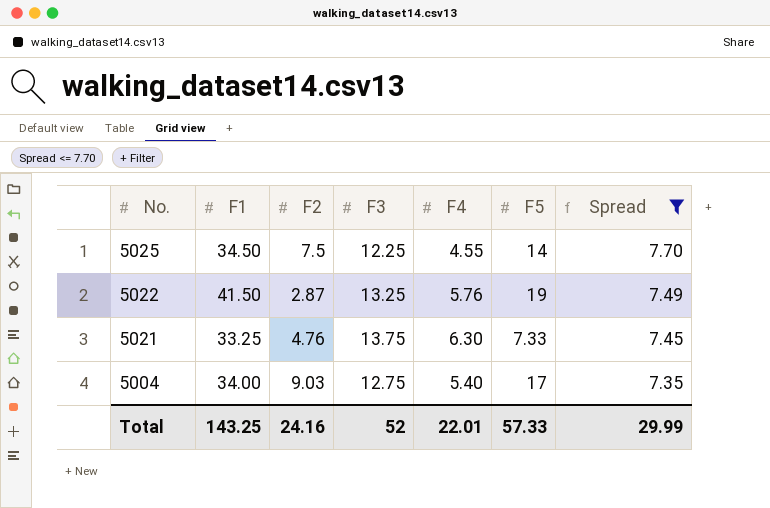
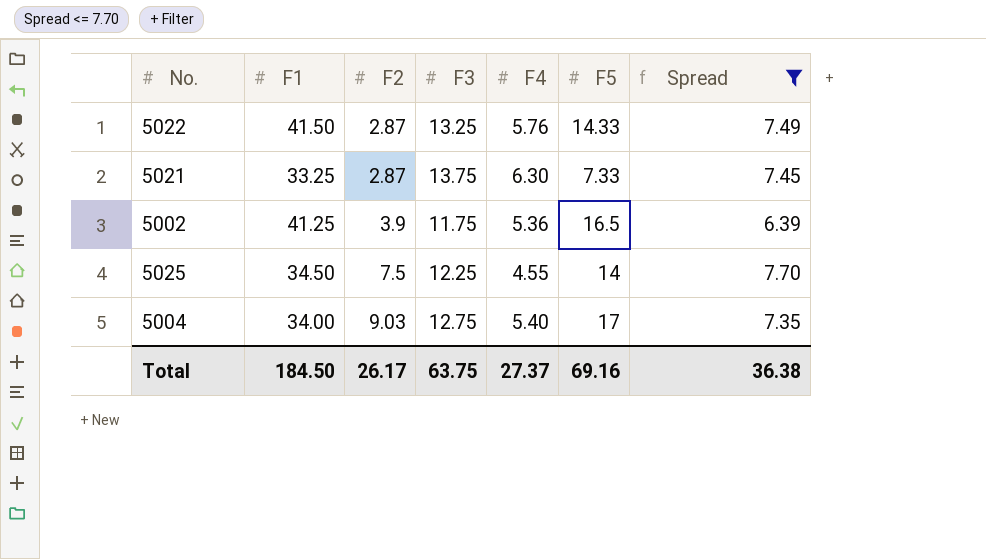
row order: No. descending -> F2 ascending
5022 | F5: 19 -> 14.33
5021 | F2: 4.76 -> 2.87
row 5002: none -> 41.25 | 3.9 | 11.75 | 5.36 | 16.5 | 6.39
Total | F1: 143.25 -> 184.50
Total | F2: 24.16 -> 26.17
Total | F3: 52 -> 63.75
Total | F4: 22.01 -> 27.37
Total | F5: 57.33 -> 69.16
Total | Spread: 29.99 -> 36.38

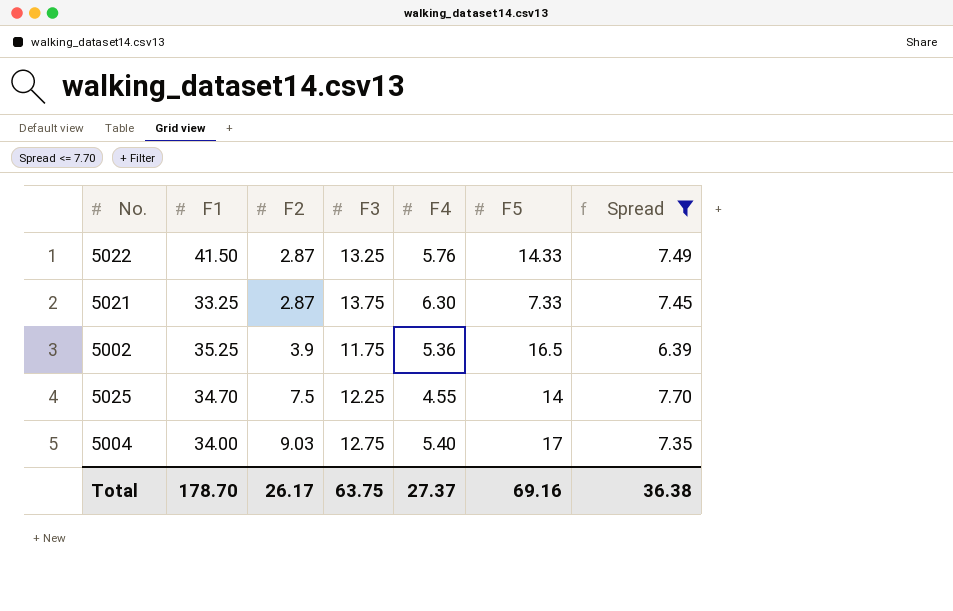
5002 | F1: 41.25 -> 35.25
5025 | F1: 34.50 -> 34.70
Total | F1: 184.50 -> 178.70

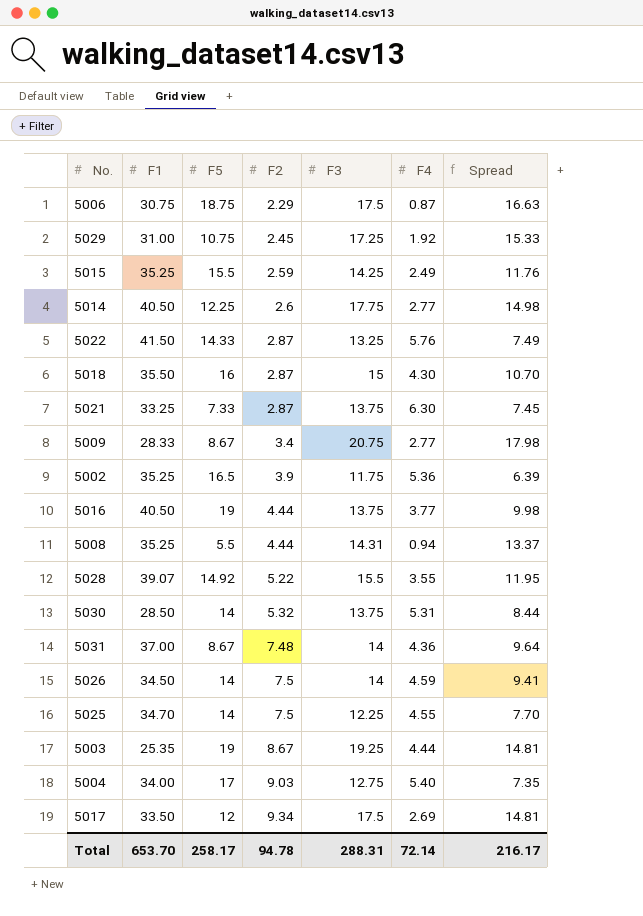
filter: Spread <= 7.70 -> none
column F5 | position: 6 -> 3
Total | F1: 178.70 -> 653.70
Total | F5: 69.16 -> 258.17
Total | F2: 26.17 -> 94.78
Total | F3: 63.75 -> 288.31
Total | F4: 27.37 -> 72.14
Total | Spread: 36.38 -> 216.17

